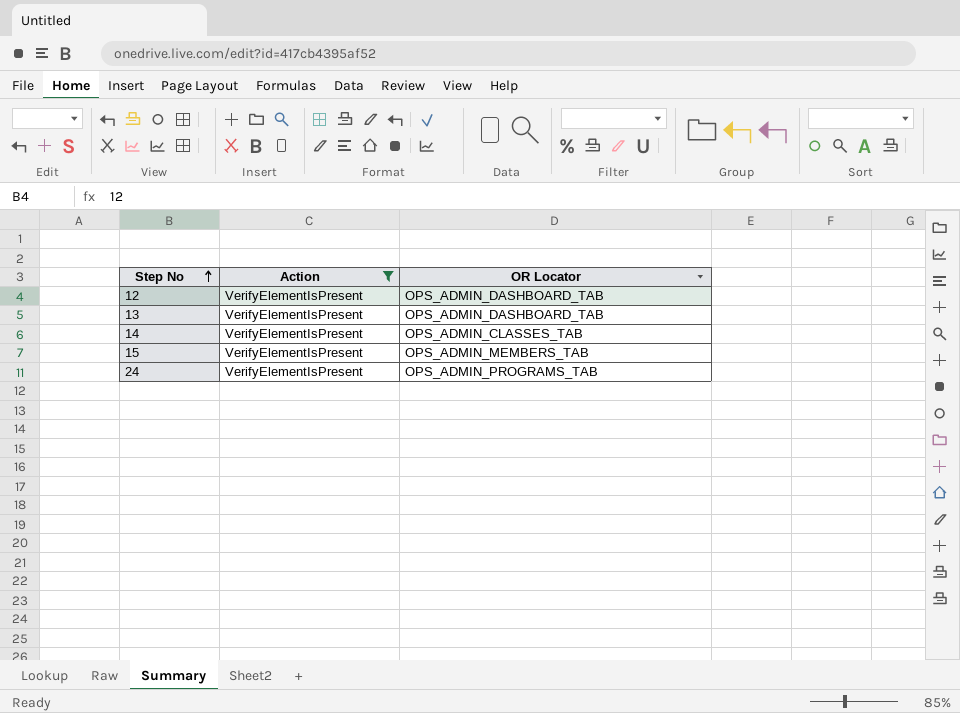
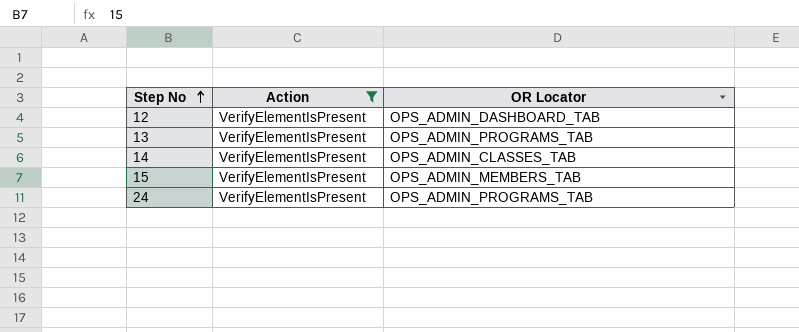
13 | OR Locator: OPS_ADMIN_DASHBOARD_TAB -> OPS_ADMIN_PROGRAMS_TAB

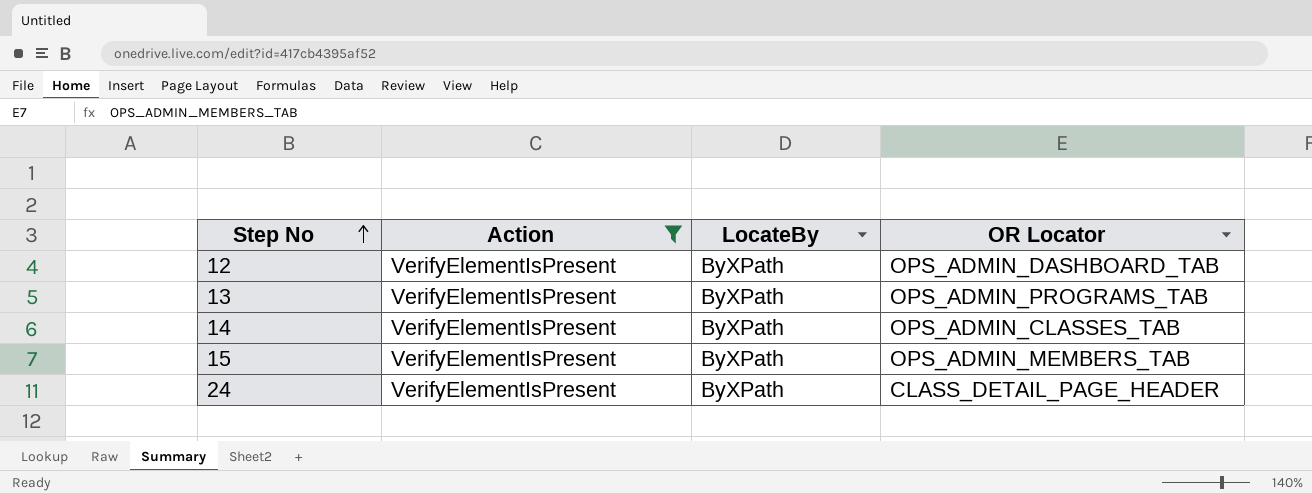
column LocateBy | position: none -> 3
24 | OR Locator: OPS_ADMIN_PROGRAMS_TAB -> CLASS_DETAIL_PAGE_HEADER

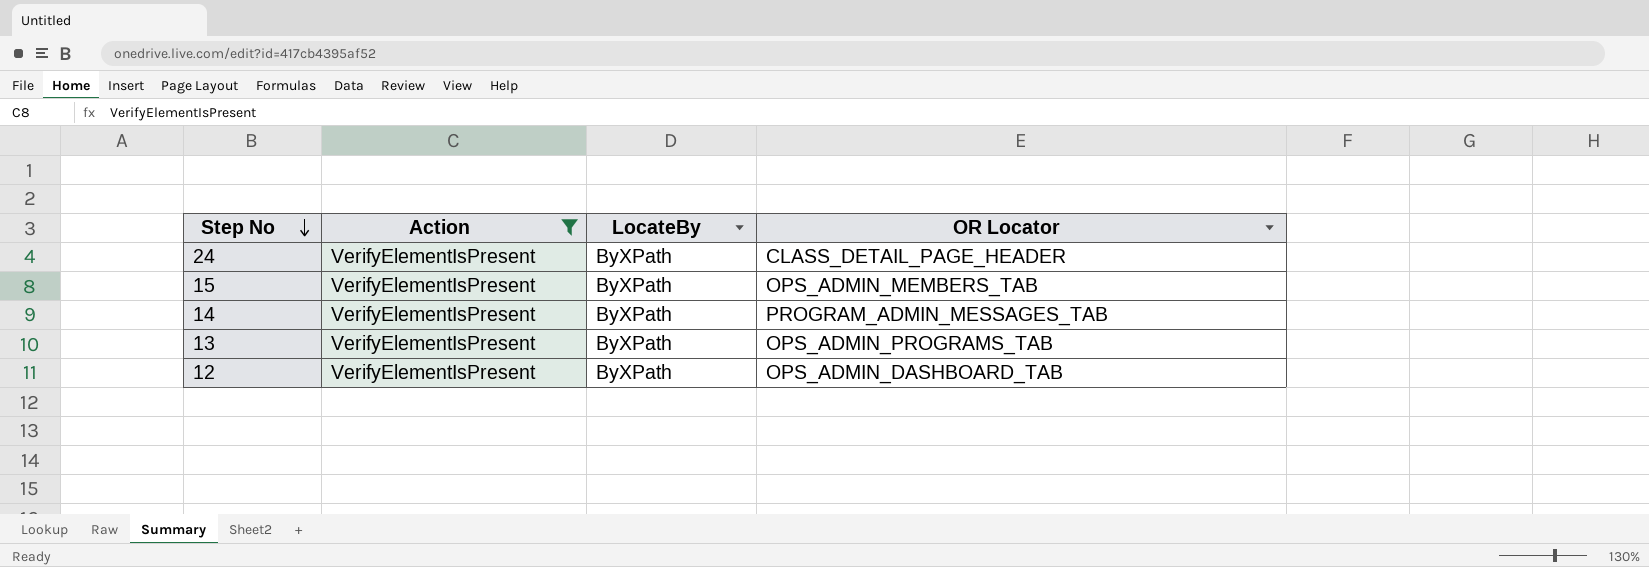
row order: Step No ascending -> Step No descending
14 | OR Locator: OPS_ADMIN_CLASSES_TAB -> PROGRAM_ADMIN_MESSAGES_TAB

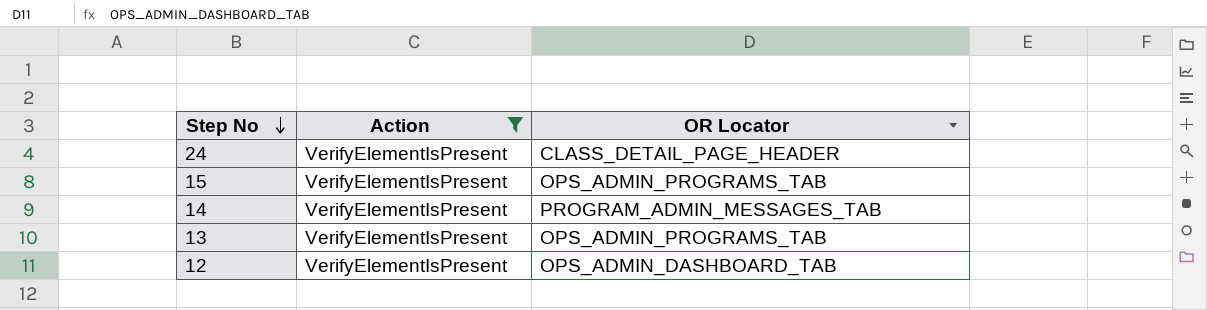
column LocateBy | position: 3 -> none
15 | OR Locator: OPS_ADMIN_MEMBERS_TAB -> OPS_ADMIN_PROGRAMS_TAB

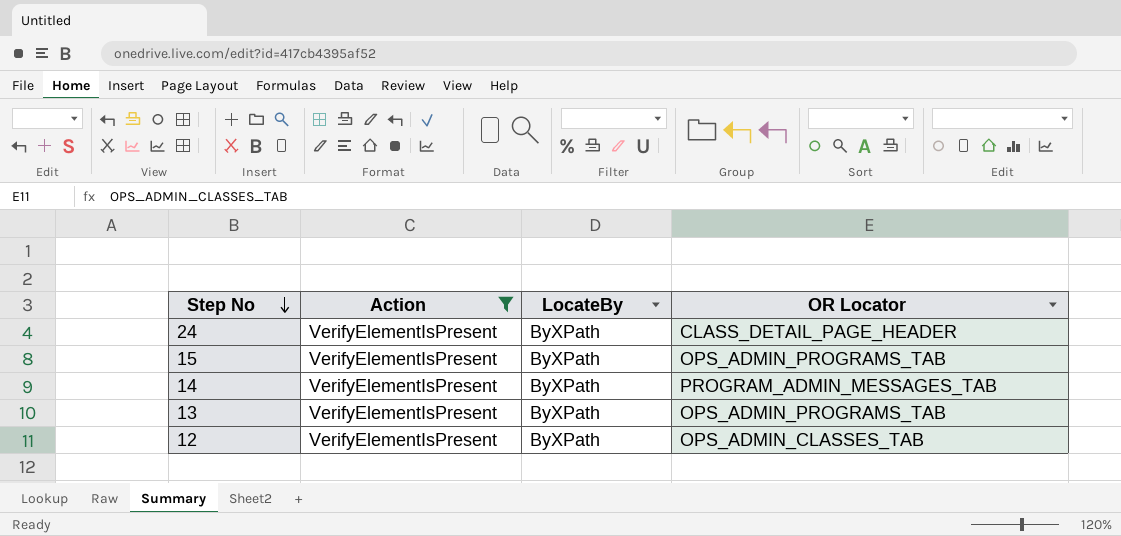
column LocateBy | position: none -> 3
12 | OR Locator: OPS_ADMIN_DASHBOARD_TAB -> OPS_ADMIN_CLASSES_TAB

